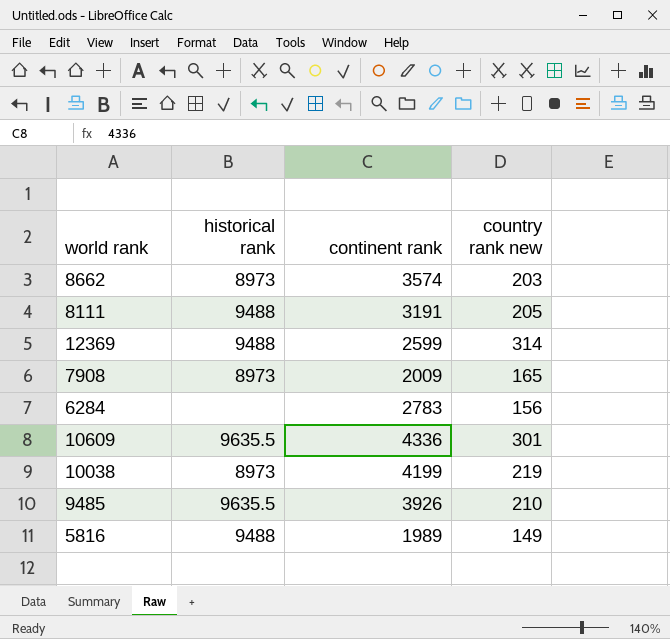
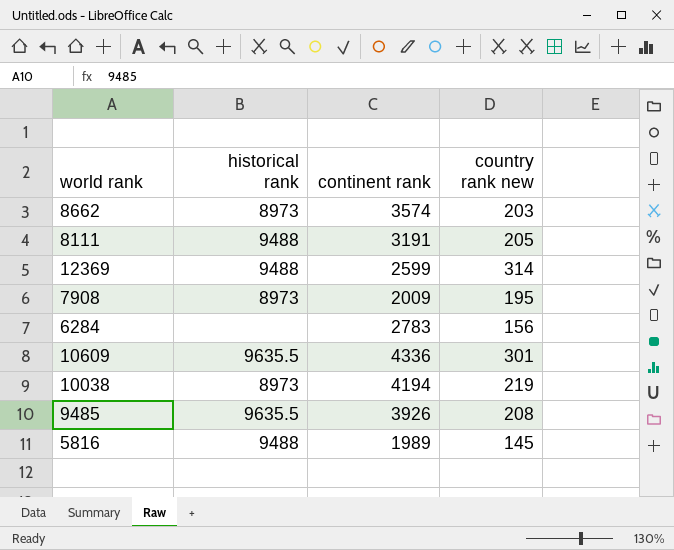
7908 | country rank new: 165 -> 195
10038 | continent rank: 4199 -> 4194
9485 | country rank new: 210 -> 208
5816 | country rank new: 149 -> 145

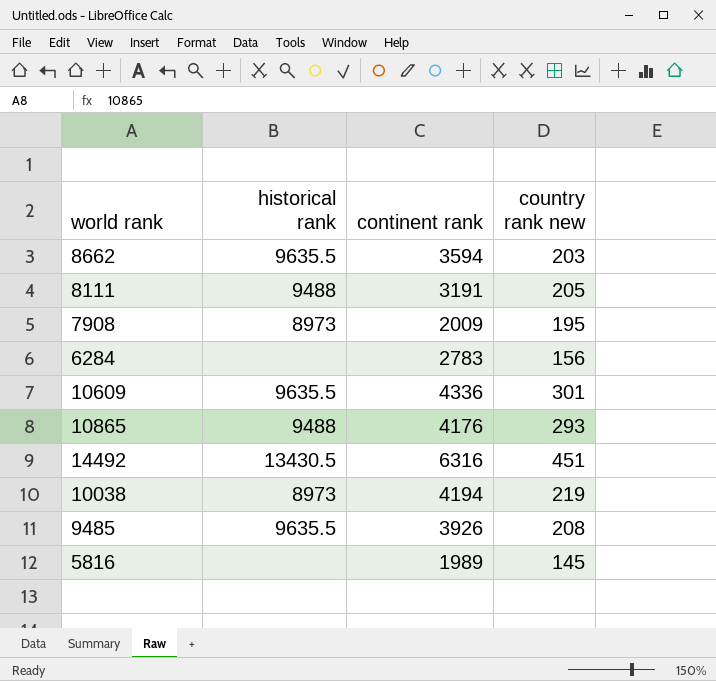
row 12369: 9488 | 2599 | 314 -> none
8662 | historical rank: 8973 -> 9635.5
8662 | continent rank: 3574 -> 3594
row 10865: none -> 9488 | 4176 | 293
row 14492: none -> 13430.5 | 6316 | 451
5816 | historical rank: 9488 -> none

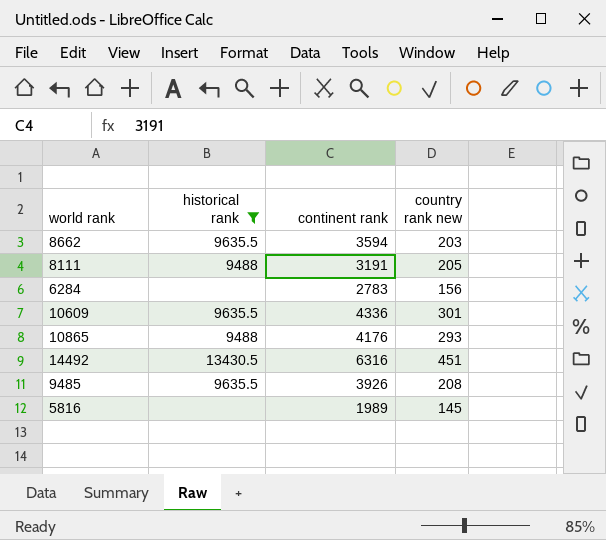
filter: none -> historical rank != 8973

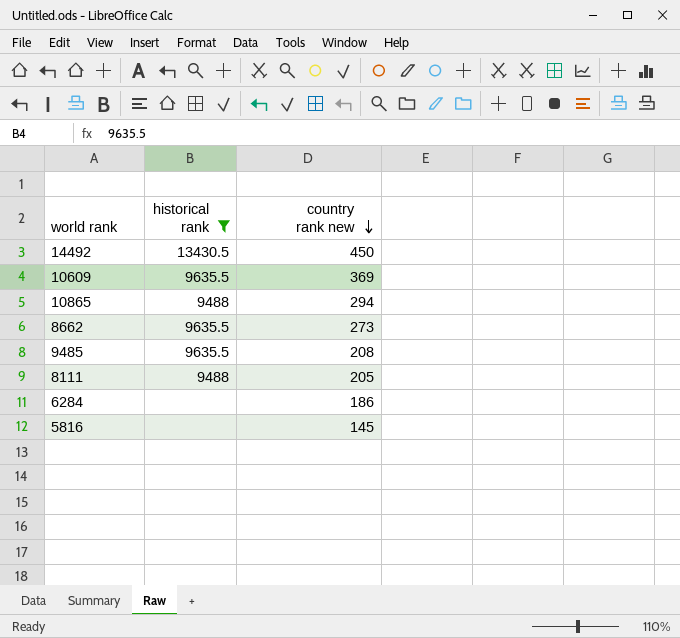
row order: none -> country rank new descending
column continent rank | position: 3 -> none
14492 | country rank new: 451 -> 450
10609 | country rank new: 301 -> 369
10865 | country rank new: 293 -> 294
8662 | country rank new: 203 -> 273
6284 | country rank new: 156 -> 186

